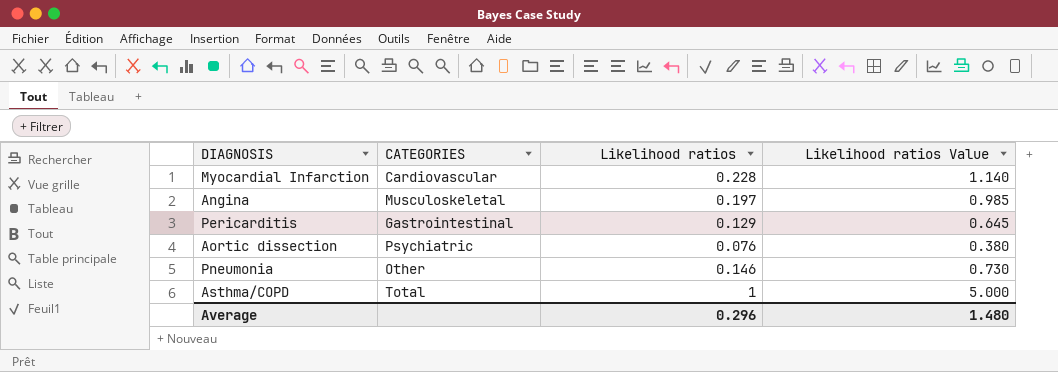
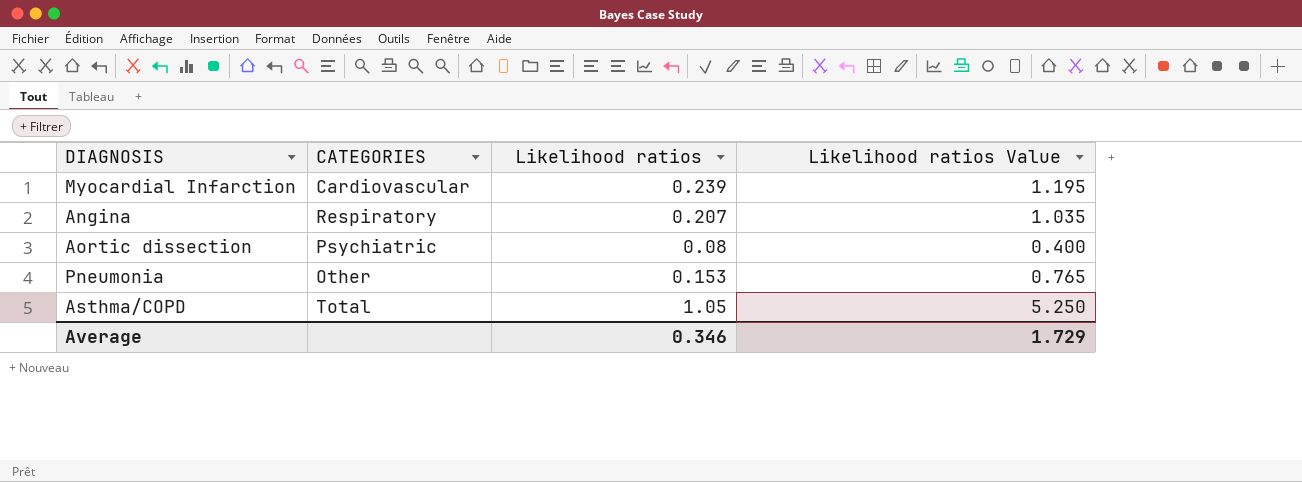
row Pericarditis: Gastrointestinal | 0.129 | 0.645 -> none
Myocardial Infarction | Likelihood ratios: 0.228 -> 0.239
Myocardial Infarction | Likelihood ratios Value: 1.140 -> 1.195
Angina | CATEGORIES: Musculoskeletal -> Respiratory
Angina | Likelihood ratios: 0.197 -> 0.207
Angina | Likelihood ratios Value: 0.985 -> 1.035
Aortic dissection | Likelihood ratios: 0.076 -> 0.08
Aortic dissection | Likelihood ratios Value: 0.380 -> 0.400
Pneumonia | Likelihood ratios: 0.146 -> 0.153
Pneumonia | Likelihood ratios Value: 0.730 -> 0.765
Asthma/COPD | Likelihood ratios: 1 -> 1.05
Asthma/COPD | Likelihood ratios Value: 5.000 -> 5.250
Average | Likelihood ratios: 0.296 -> 0.346
Average | Likelihood ratios Value: 1.480 -> 1.729

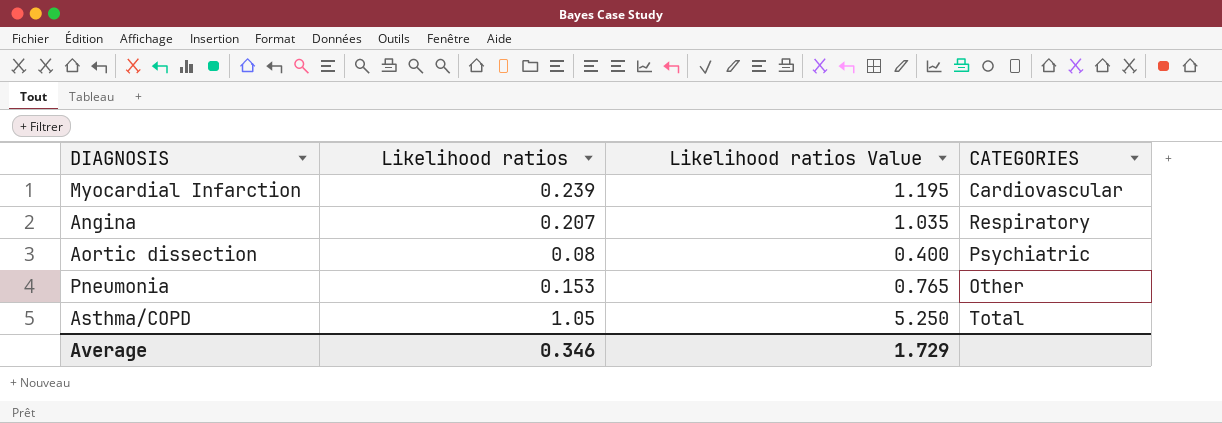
column CATEGORIES | position: 2 -> 4

